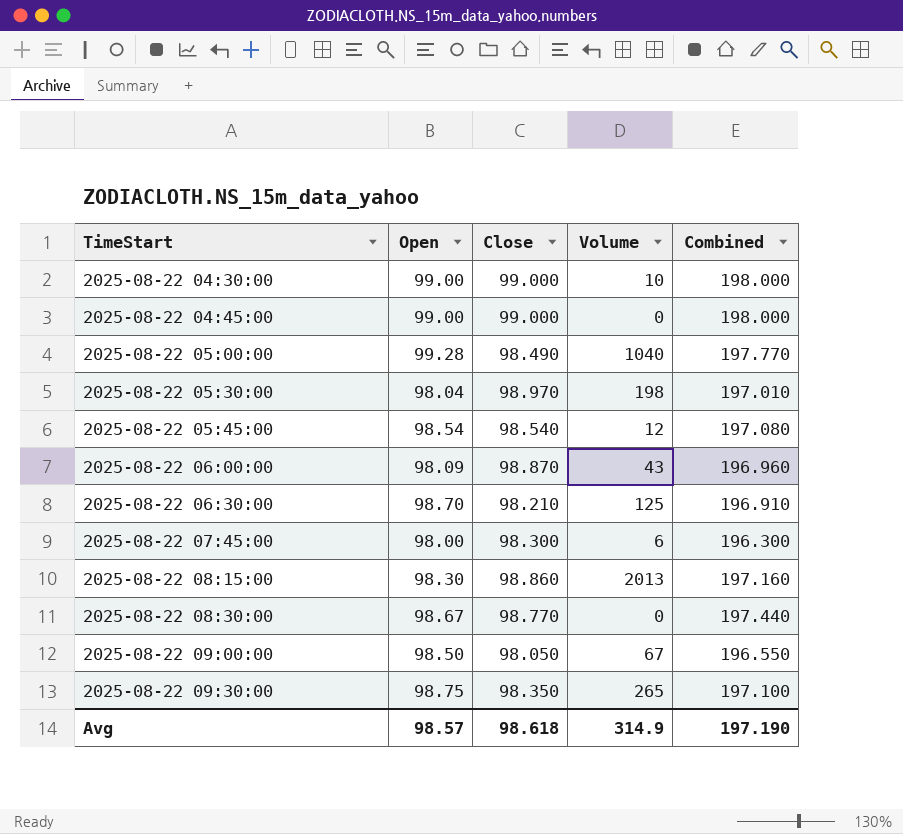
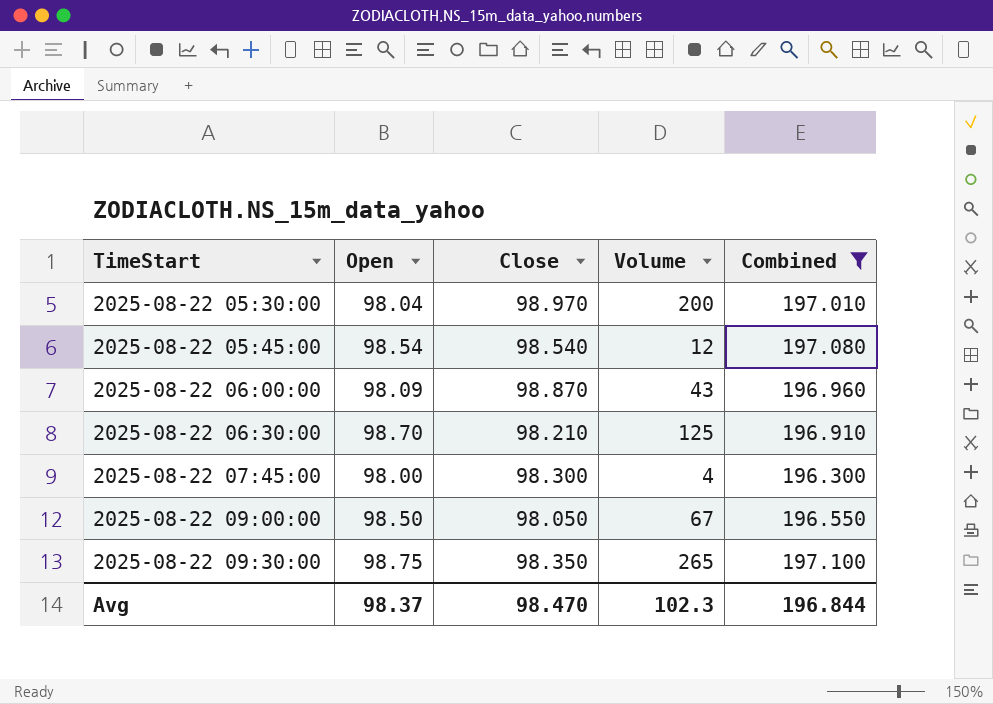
filter: none -> Combined <= 197.100
2025-08-22 05:30:00 | Volume: 198 -> 200
2025-08-22 07:45:00 | Volume: 6 -> 4
Avg | Open: 98.57 -> 98.37
Avg | Close: 98.618 -> 98.470
Avg | Volume: 314.9 -> 102.3
Avg | Combined: 197.190 -> 196.844

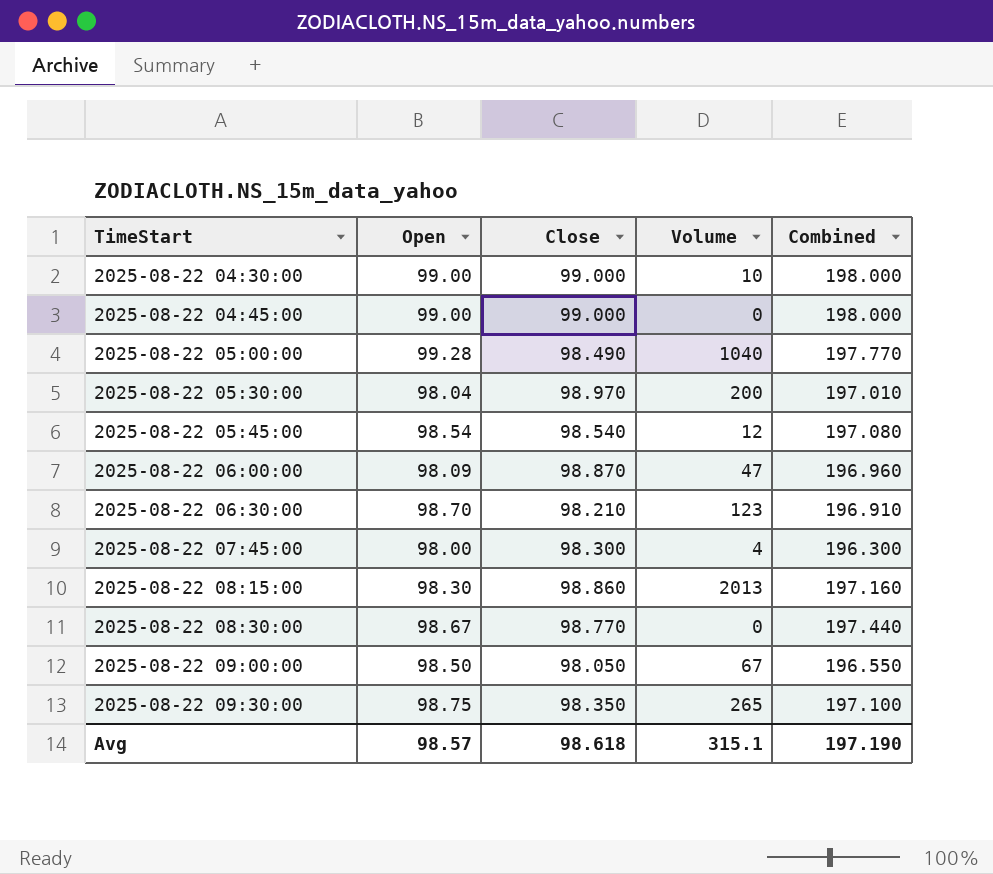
filter: Combined <= 197.100 -> none
2025-08-22 06:00:00 | Volume: 43 -> 47
2025-08-22 06:30:00 | Volume: 125 -> 123
Avg | Open: 98.37 -> 98.57
Avg | Close: 98.470 -> 98.618
Avg | Volume: 102.3 -> 315.1
Avg | Combined: 196.844 -> 197.190

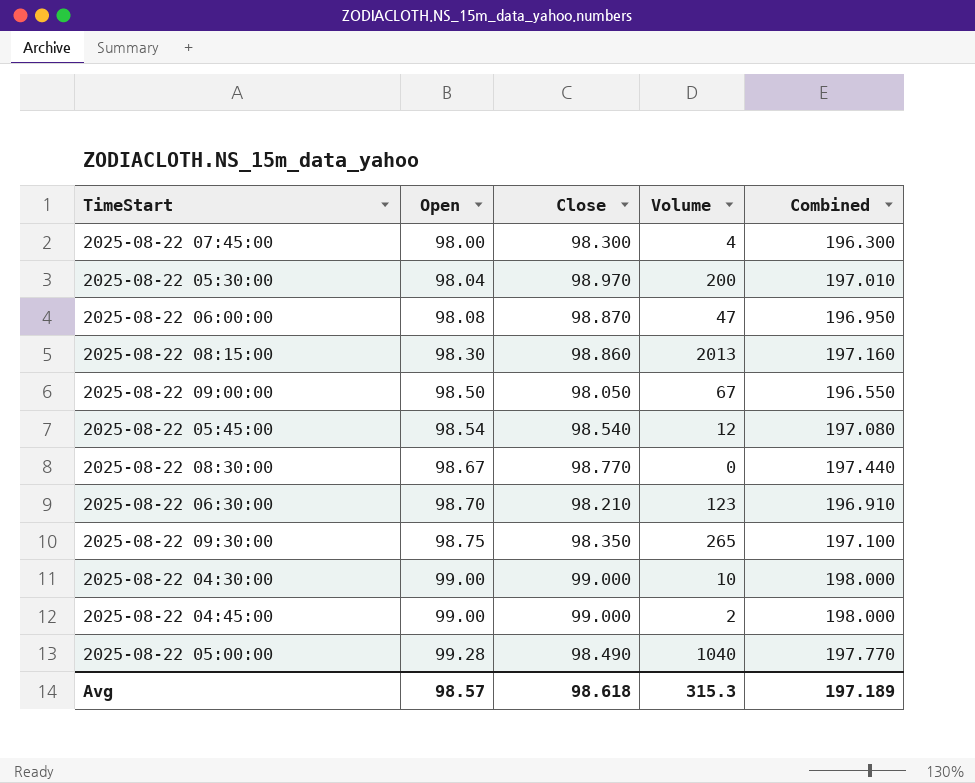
row order: TimeStart ascending -> Open ascending
2025-08-22 06:00:00 | Open: 98.09 -> 98.08
2025-08-22 06:00:00 | Combined: 196.960 -> 196.950
2025-08-22 04:45:00 | Volume: 0 -> 2
Avg | Volume: 315.1 -> 315.3
Avg | Combined: 197.190 -> 197.189

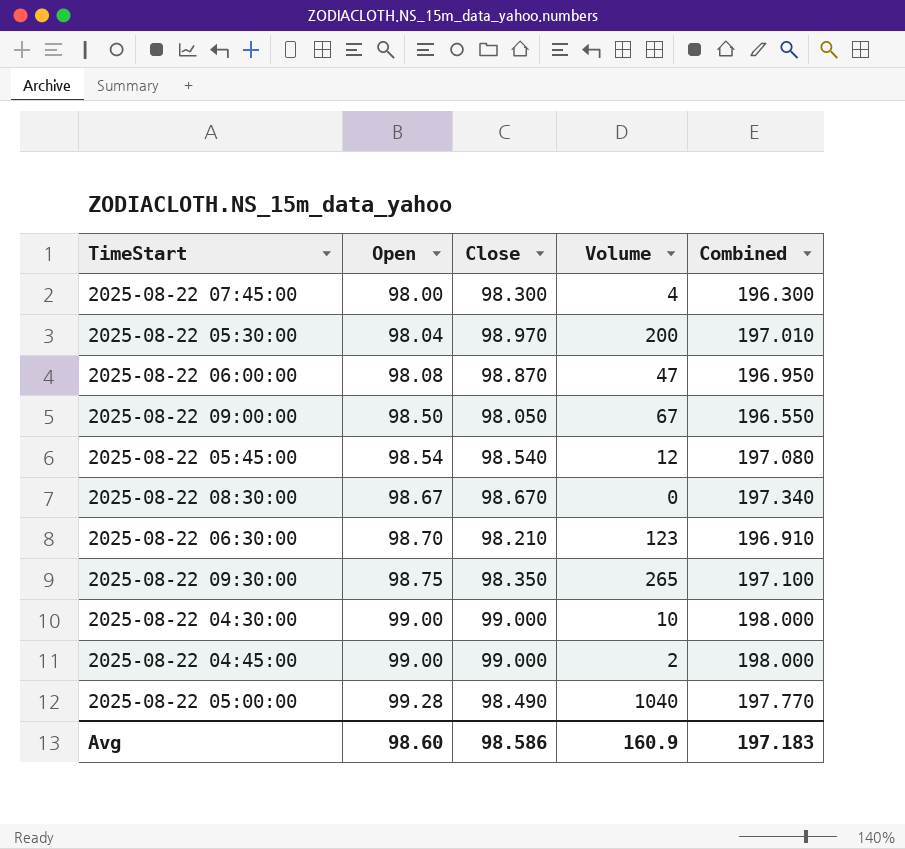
row 2025-08-22 08:15:00: 98.30 | 98.860 | 2013 | 197.160 -> none
2025-08-22 08:30:00 | Close: 98.770 -> 98.670
2025-08-22 08:30:00 | Combined: 197.440 -> 197.340
Avg | Open: 98.57 -> 98.60
Avg | Close: 98.618 -> 98.586
Avg | Volume: 315.3 -> 160.9
Avg | Combined: 197.189 -> 197.183

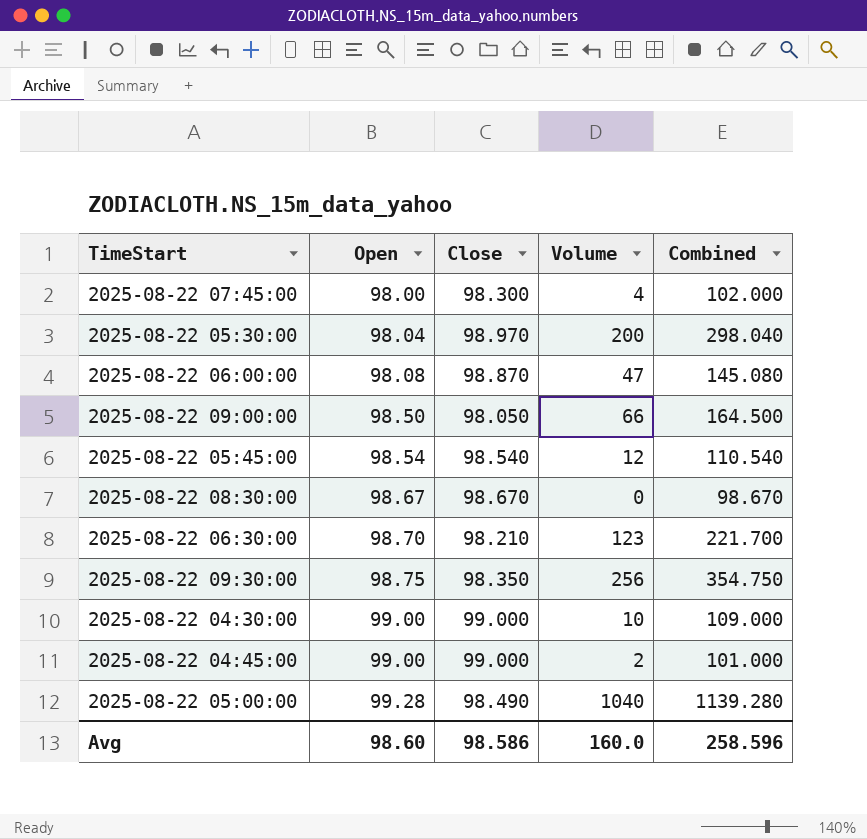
column Combined | formula: [Open] + [Close] -> [Open] + [Volume]
2025-08-22 09:00:00 | Volume: 67 -> 66
2025-08-22 09:30:00 | Volume: 265 -> 256
Avg | Volume: 160.9 -> 160.0
Avg | Combined: 197.183 -> 258.596

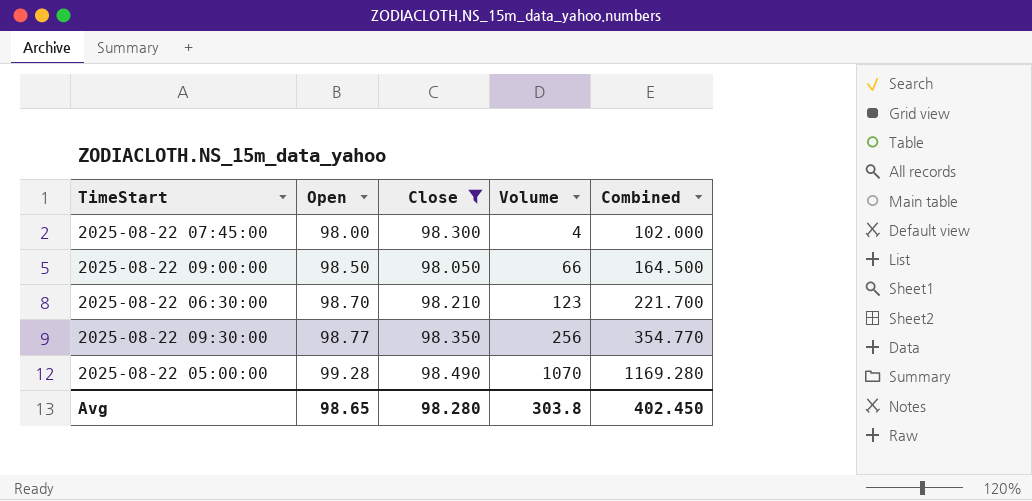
filter: none -> Close <= 98.490
2025-08-22 09:30:00 | Open: 98.75 -> 98.77
2025-08-22 09:30:00 | Combined: 354.750 -> 354.770
2025-08-22 05:00:00 | Volume: 1040 -> 1070
2025-08-22 05:00:00 | Combined: 1139.280 -> 1169.280
Avg | Open: 98.60 -> 98.65
Avg | Close: 98.586 -> 98.280
Avg | Volume: 160.0 -> 303.8
Avg | Combined: 258.596 -> 402.450

